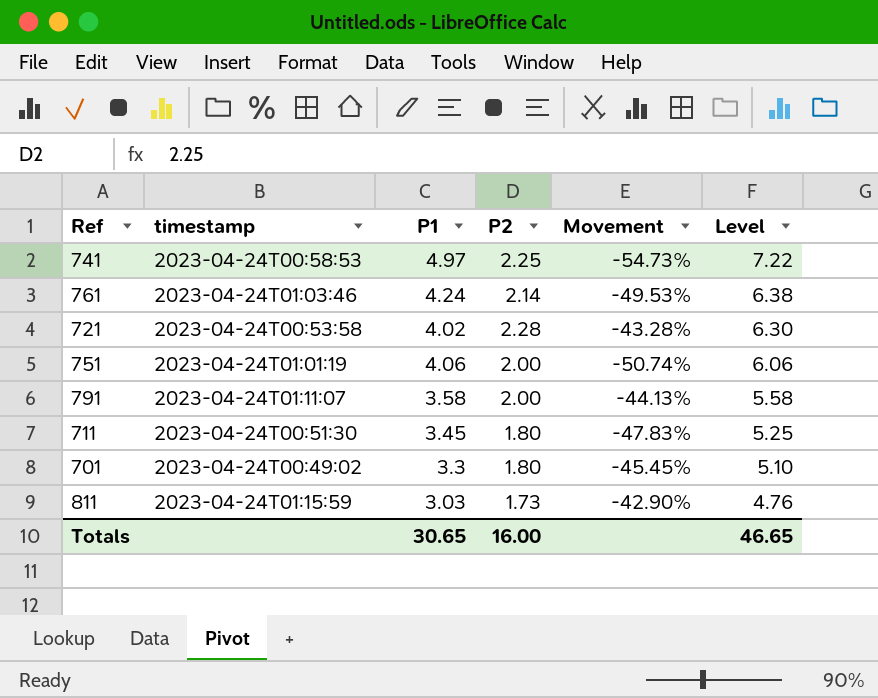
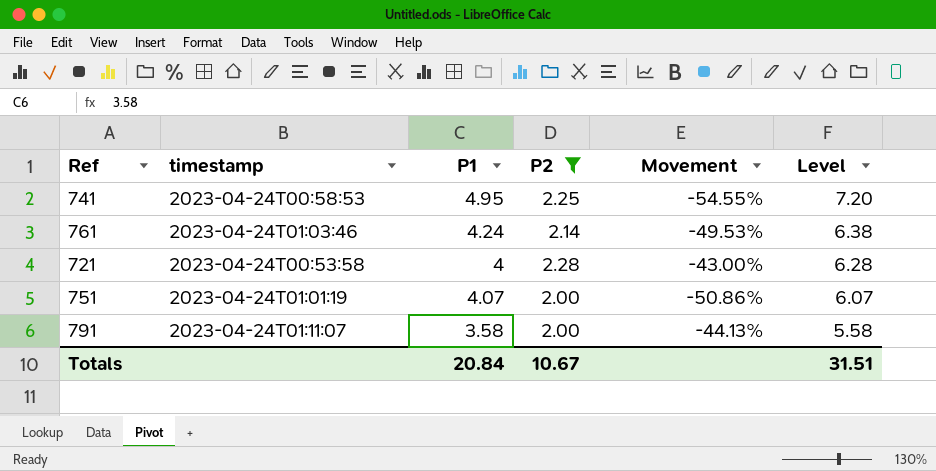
filter: none -> P2 >= 2.00
741 | P1: 4.97 -> 4.95
741 | Movement: -54.73% -> -54.55%
741 | Level: 7.22 -> 7.20
721 | P1: 4.02 -> 4
721 | Movement: -43.28% -> -43.00%
721 | Level: 6.30 -> 6.28
751 | P1: 4.06 -> 4.07
751 | Movement: -50.74% -> -50.86%
751 | Level: 6.06 -> 6.07
Totals | P1: 30.65 -> 20.84
Totals | P2: 16.00 -> 10.67
Totals | Level: 46.65 -> 31.51

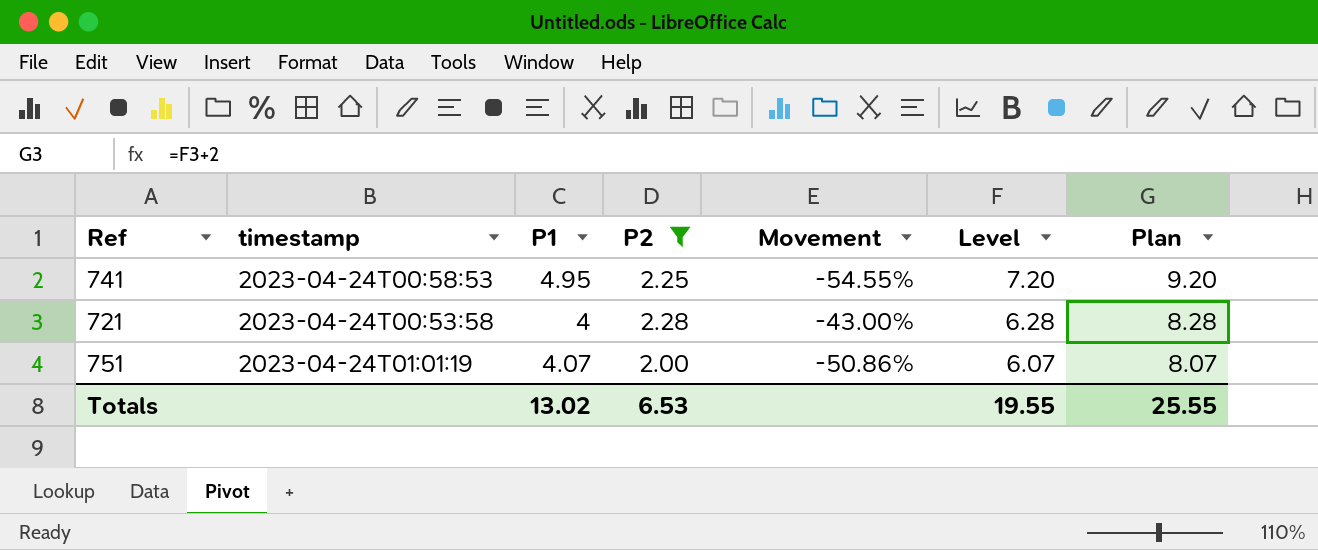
column Plan | formula: none -> [Level] + 2
row 761: 2023-04-24T01:03:46 | 4.24 | 2.14 | -49.53% | 6.38 -> none
row 791: 2023-04-24T01:11:07 | 3.58 | 2.00 | -44.13% | 5.58 -> none
Totals | P1: 20.84 -> 13.02
Totals | P2: 10.67 -> 6.53
Totals | Level: 31.51 -> 19.55

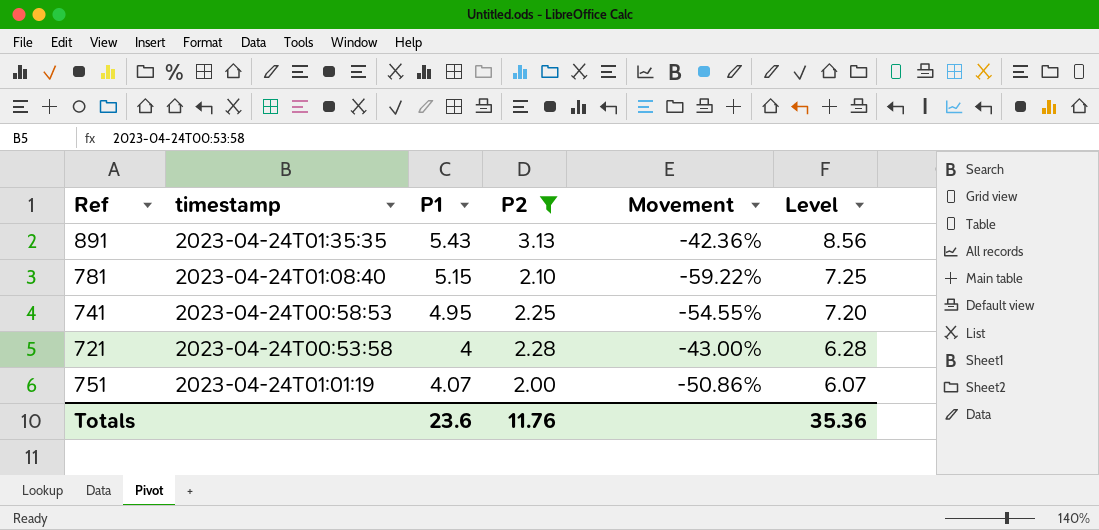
column Plan | formula: [Level] + 2 -> none
row 891: none -> 2023-04-24T01:35:35 | 5.43 | 3.13 | -42.36% | 8.56
row 781: none -> 2023-04-24T01:08:40 | 5.15 | 2.10 | -59.22% | 7.25
Totals | P1: 13.02 -> 23.6
Totals | P2: 6.53 -> 11.76
Totals | Level: 19.55 -> 35.36

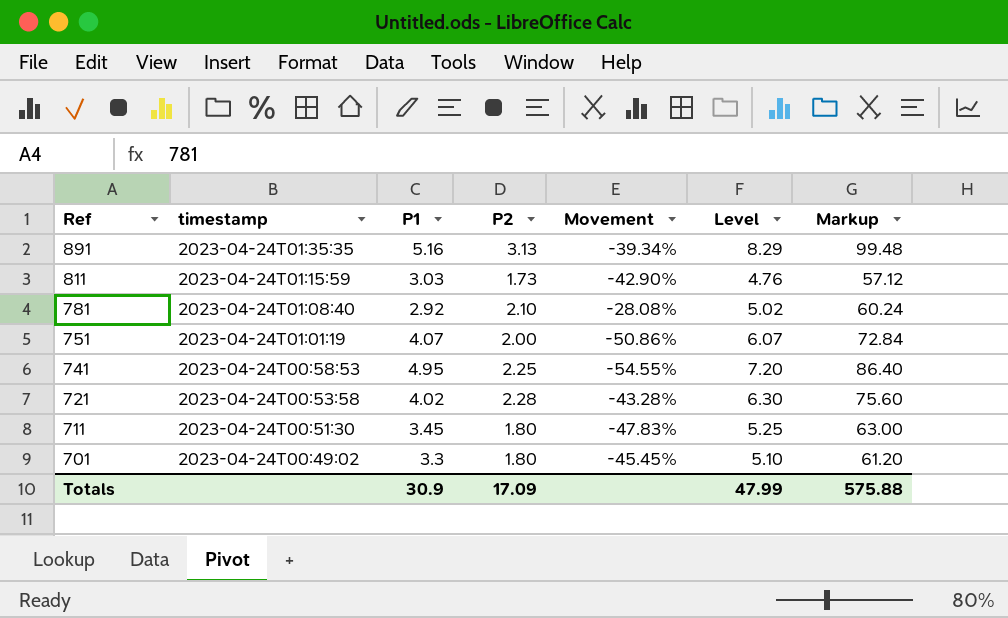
filter: P2 >= 2.00 -> none
row order: Level descending -> Ref descending
column Markup | formula: none -> [Level] * 12
891 | P1: 5.43 -> 5.16
891 | Movement: -42.36% -> -39.34%
891 | Level: 8.56 -> 8.29
781 | P1: 5.15 -> 2.92
781 | Movement: -59.22% -> -28.08%
781 | Level: 7.25 -> 5.02
721 | P1: 4 -> 4.02
721 | Movement: -43.00% -> -43.28%
721 | Level: 6.28 -> 6.30
Totals | P1: 23.6 -> 30.9
Totals | P2: 11.76 -> 17.09
Totals | Level: 35.36 -> 47.99

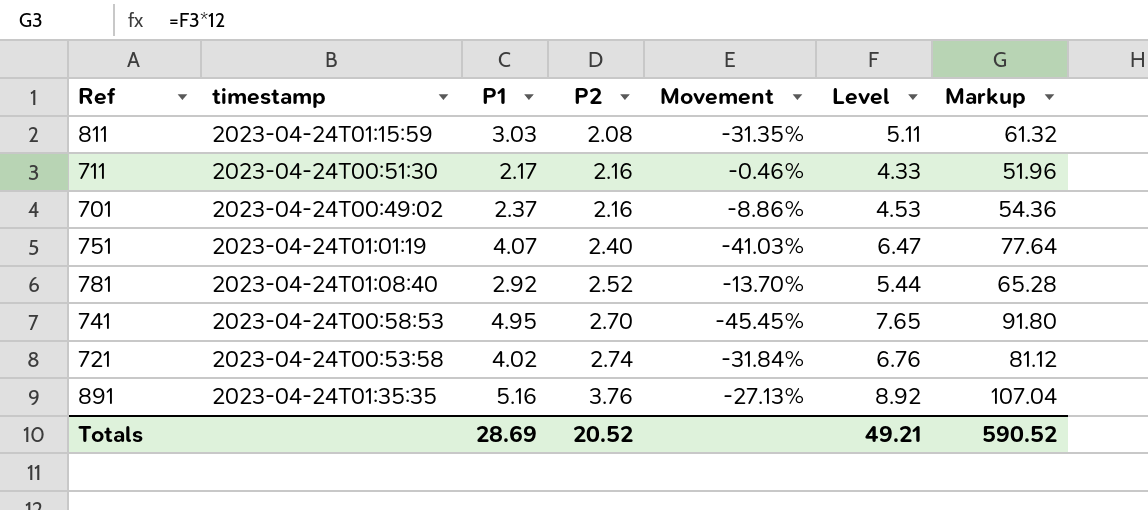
row order: Ref descending -> P2 ascending
811 | P2: 1.73 -> 2.08
811 | Movement: -42.90% -> -31.35%
811 | Level: 4.76 -> 5.11
811 | Markup: 57.12 -> 61.32
711 | P1: 3.45 -> 2.17
711 | P2: 1.80 -> 2.16
711 | Movement: -47.83% -> -0.46%
711 | Level: 5.25 -> 4.33
711 | Markup: 63.00 -> 51.96
701 | P1: 3.3 -> 2.37
701 | P2: 1.80 -> 2.16
701 | Movement: -45.45% -> -8.86%
701 | Level: 5.10 -> 4.53
701 | Markup: 61.20 -> 54.36
751 | P2: 2.00 -> 2.40
751 | Movement: -50.86% -> -41.03%
751 | Level: 6.07 -> 6.47
751 | Markup: 72.84 -> 77.64
781 | P2: 2.10 -> 2.52
781 | Movement: -28.08% -> -13.70%
781 | Level: 5.02 -> 5.44
781 | Markup: 60.24 -> 65.28
741 | P2: 2.25 -> 2.70
741 | Movement: -54.55% -> -45.45%
741 | Level: 7.20 -> 7.65
741 | Markup: 86.40 -> 91.80
721 | P2: 2.28 -> 2.74
721 | Movement: -43.28% -> -31.84%
721 | Level: 6.30 -> 6.76
721 | Markup: 75.60 -> 81.12
891 | P2: 3.13 -> 3.76
891 | Movement: -39.34% -> -27.13%
891 | Level: 8.29 -> 8.92
891 | Markup: 99.48 -> 107.04
Totals | P1: 30.9 -> 28.69
Totals | P2: 17.09 -> 20.52
Totals | Level: 47.99 -> 49.21
Totals | Markup: 575.88 -> 590.52

